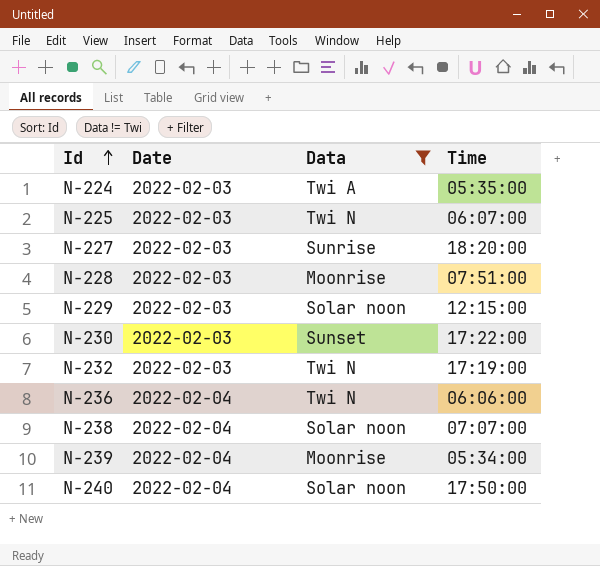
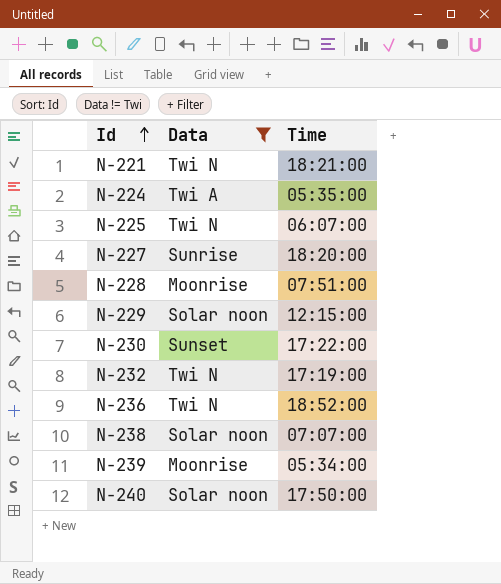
column Date | position: 2 -> none
row N-221: none -> Twi N | 18:21:00
N-236 | Time: 06:06:00 -> 18:52:00

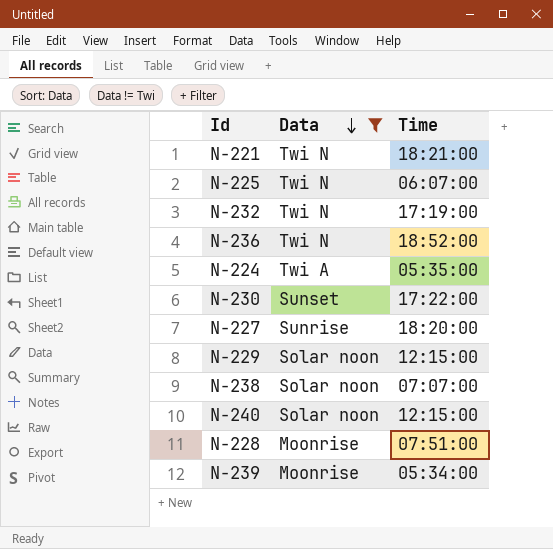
row order: Id ascending -> Data descending
N-240 | Time: 17:50:00 -> 12:15:00

